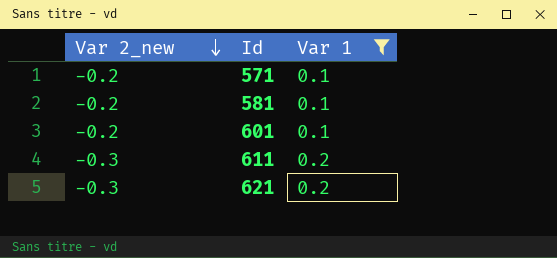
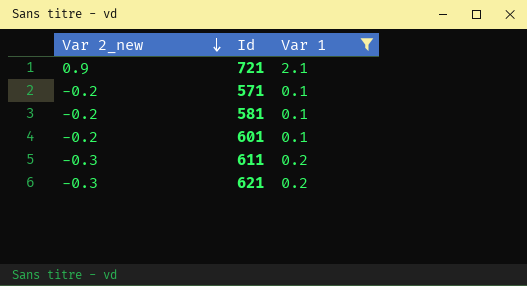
row 721: none -> 0.9 | 2.1

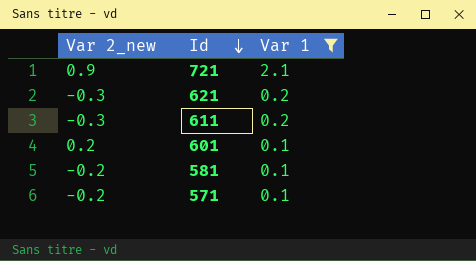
row order: Var 2_new descending -> Id descending
601 | Var 2_new: -0.2 -> 0.2

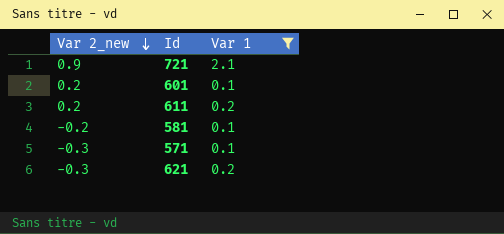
row order: Id descending -> Var 2_new descending
611 | Var 2_new: -0.3 -> 0.2
571 | Var 2_new: -0.2 -> -0.3

